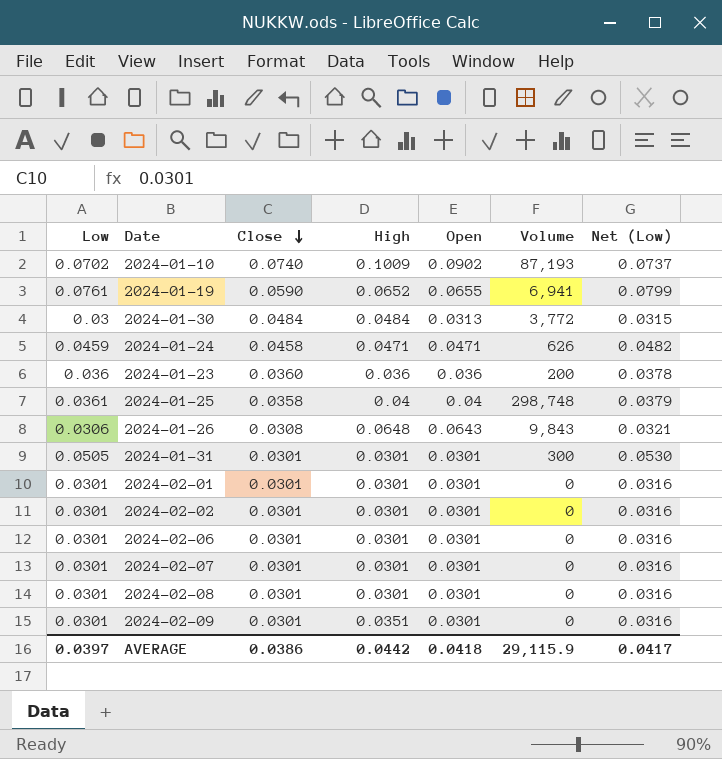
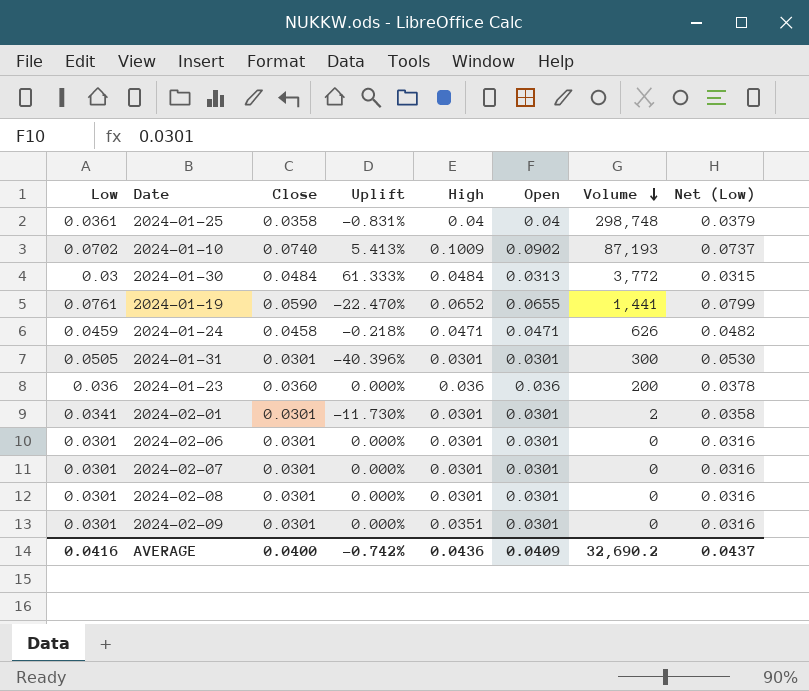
row order: Close descending -> Volume descending
column Uplift | formula: none -> ([Close] - [Low]) / [Low]
row 2024-01-26: 0.0306 | 0.0308 | 0.0648 | 0.0643 | 9,843 | 0.0321 -> none
row 2024-02-02: 0.0301 | 0.0301 | 0.0301 | 0.0301 | 0 | 0.0316 -> none
2024-01-19 | Volume: 6,941 -> 1,441
2024-02-01 | Low: 0.0301 -> 0.0341
2024-02-01 | Volume: 0 -> 2
2024-02-01 | Net (Low): 0.0316 -> 0.0358
AVERAGE | Low: 0.0397 -> 0.0416
AVERAGE | Close: 0.0386 -> 0.0400
AVERAGE | High: 0.0442 -> 0.0436
AVERAGE | Open: 0.0418 -> 0.0409
AVERAGE | Volume: 29,115.9 -> 32,690.2
AVERAGE | Net (Low): 0.0417 -> 0.0437

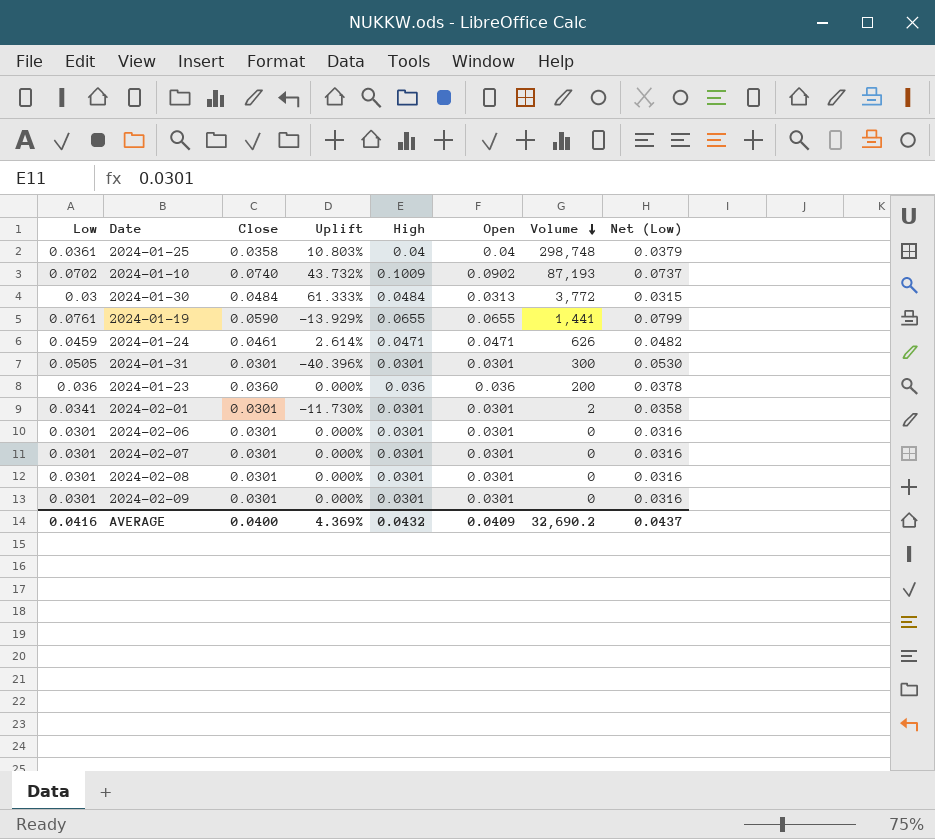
column Uplift | formula: ([Close] - [Low]) / [Low] -> ([High] - [Low]) / [Low]
2024-01-19 | High: 0.0652 -> 0.0655
2024-01-24 | Close: 0.0458 -> 0.0461
2024-02-09 | High: 0.0351 -> 0.0301
AVERAGE | Uplift: -0.742% -> 4.369%
AVERAGE | High: 0.0436 -> 0.0432

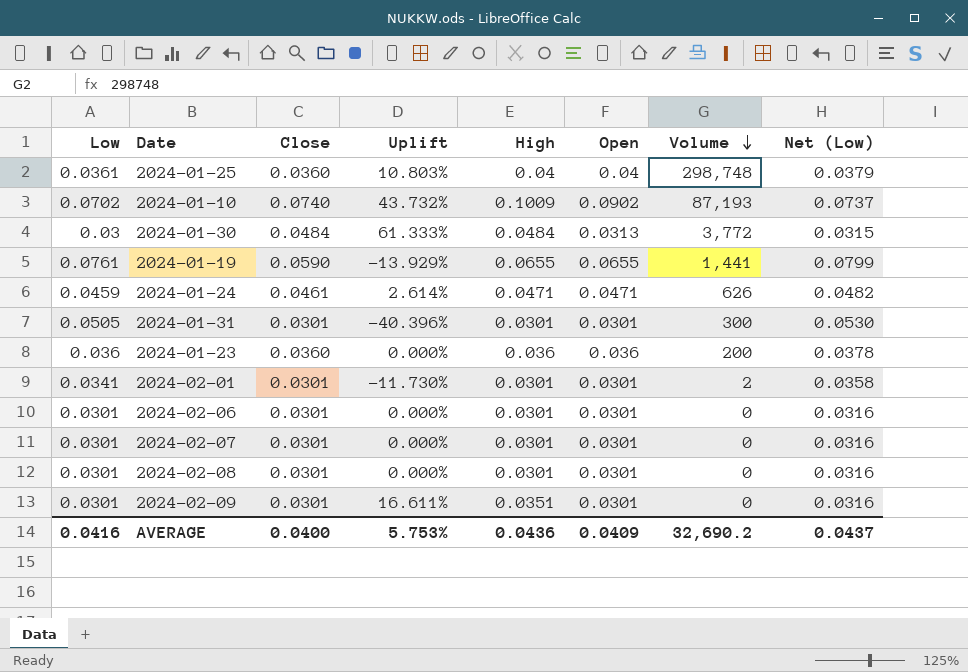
2024-01-25 | Close: 0.0358 -> 0.0360
2024-02-09 | Uplift: 0.000% -> 16.611%
2024-02-09 | High: 0.0301 -> 0.0351
AVERAGE | Uplift: 4.369% -> 5.753%
AVERAGE | High: 0.0432 -> 0.0436

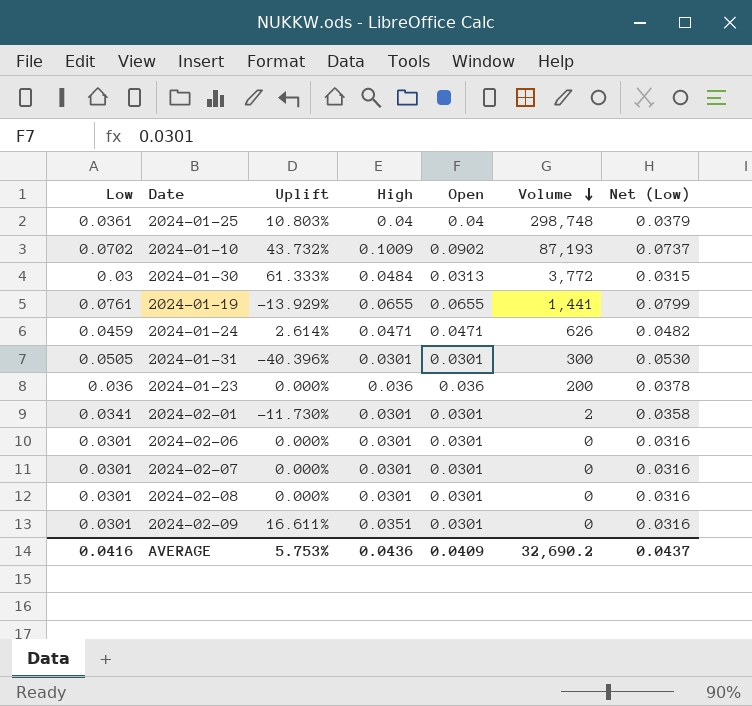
column Close | position: 3 -> none

